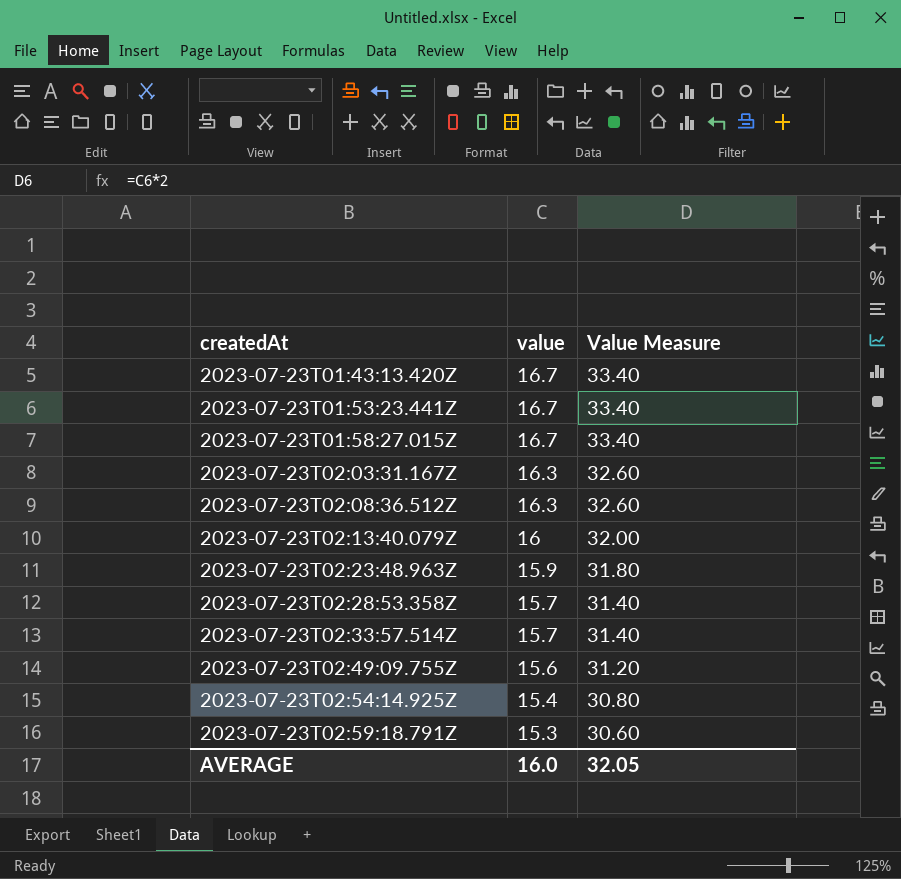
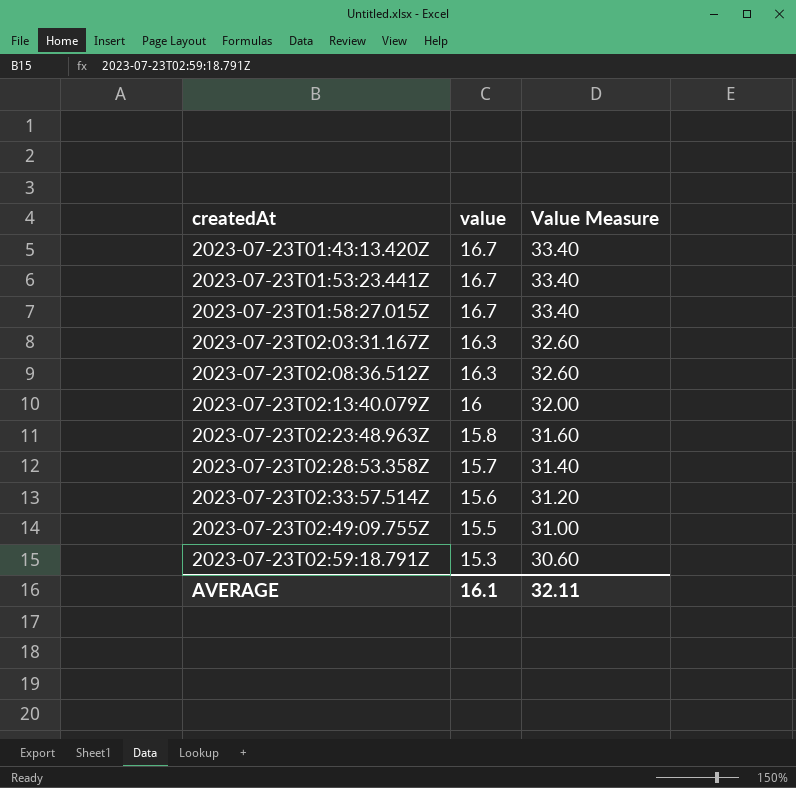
row 2023-07-23T02:54:14.925Z: 15.4 | 30.80 -> none
2023-07-23T02:23:48.963Z | value: 15.9 -> 15.8
2023-07-23T02:23:48.963Z | Value Measure: 31.80 -> 31.60
2023-07-23T02:33:57.514Z | value: 15.7 -> 15.6
2023-07-23T02:33:57.514Z | Value Measure: 31.40 -> 31.20
2023-07-23T02:49:09.755Z | value: 15.6 -> 15.5
2023-07-23T02:49:09.755Z | Value Measure: 31.20 -> 31.00
AVERAGE | value: 16.0 -> 16.1
AVERAGE | Value Measure: 32.05 -> 32.11

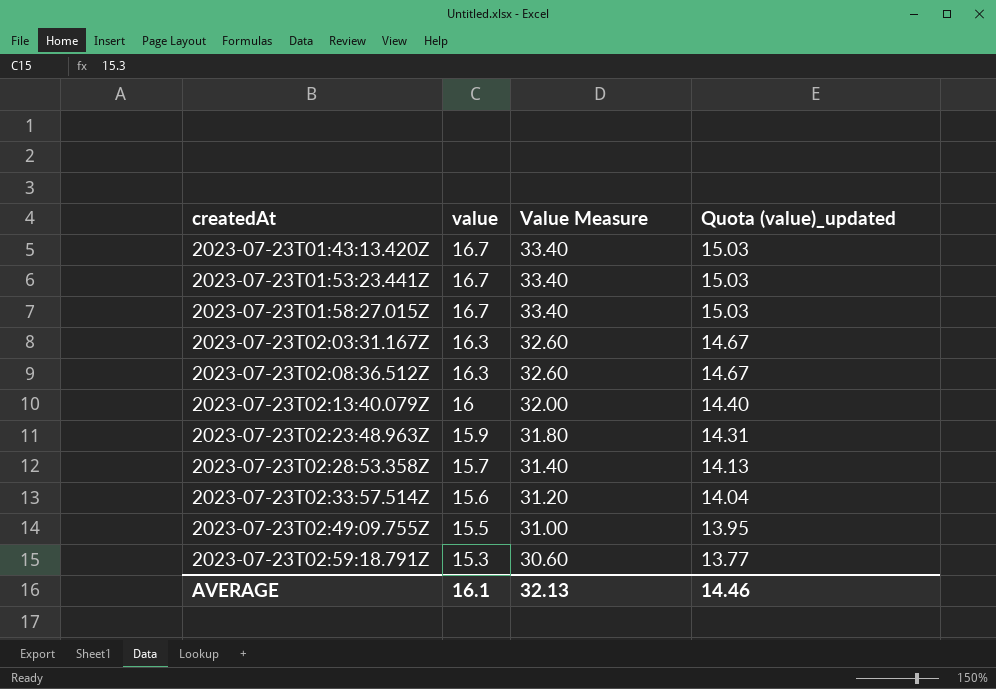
column Quota (value)_updated | formula: none -> [value] * 0.9
2023-07-23T02:23:48.963Z | value: 15.8 -> 15.9
2023-07-23T02:23:48.963Z | Value Measure: 31.60 -> 31.80
AVERAGE | Value Measure: 32.11 -> 32.13

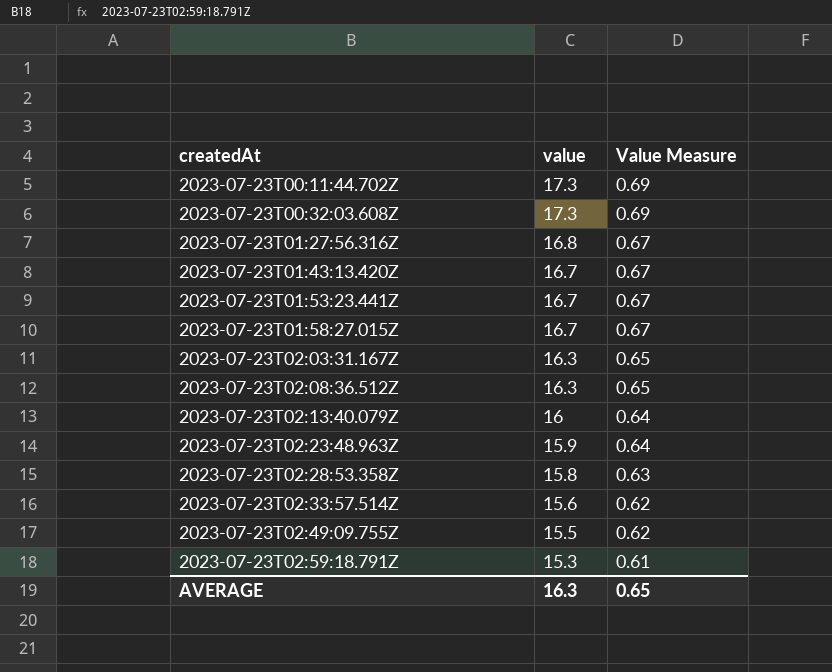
column Quota (value)_updated | formula: [value] * 0.9 -> none
column Value Measure | formula: [value] * 2 -> [value] * 0.04
row 2023-07-23T00:11:44.702Z: none -> 17.3 | 0.69
row 2023-07-23T00:32:03.608Z: none -> 17.3 | 0.69
row 2023-07-23T01:27:56.316Z: none -> 16.8 | 0.67
2023-07-23T02:28:53.358Z | value: 15.7 -> 15.8
AVERAGE | value: 16.1 -> 16.3
AVERAGE | Value Measure: 32.13 -> 0.65

